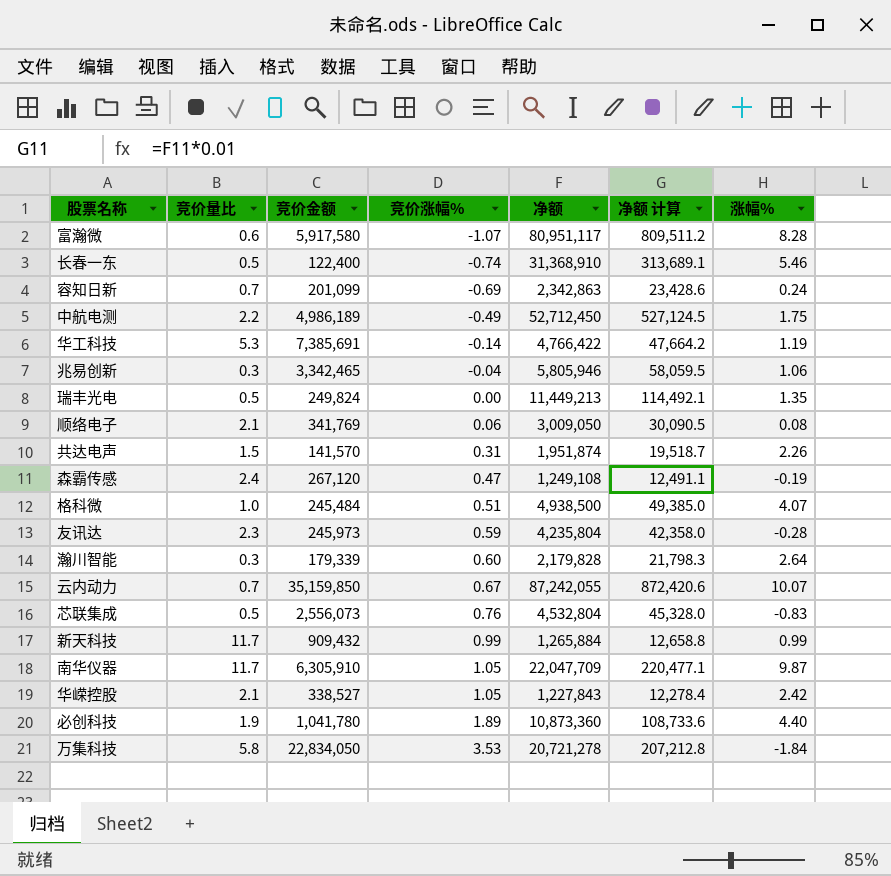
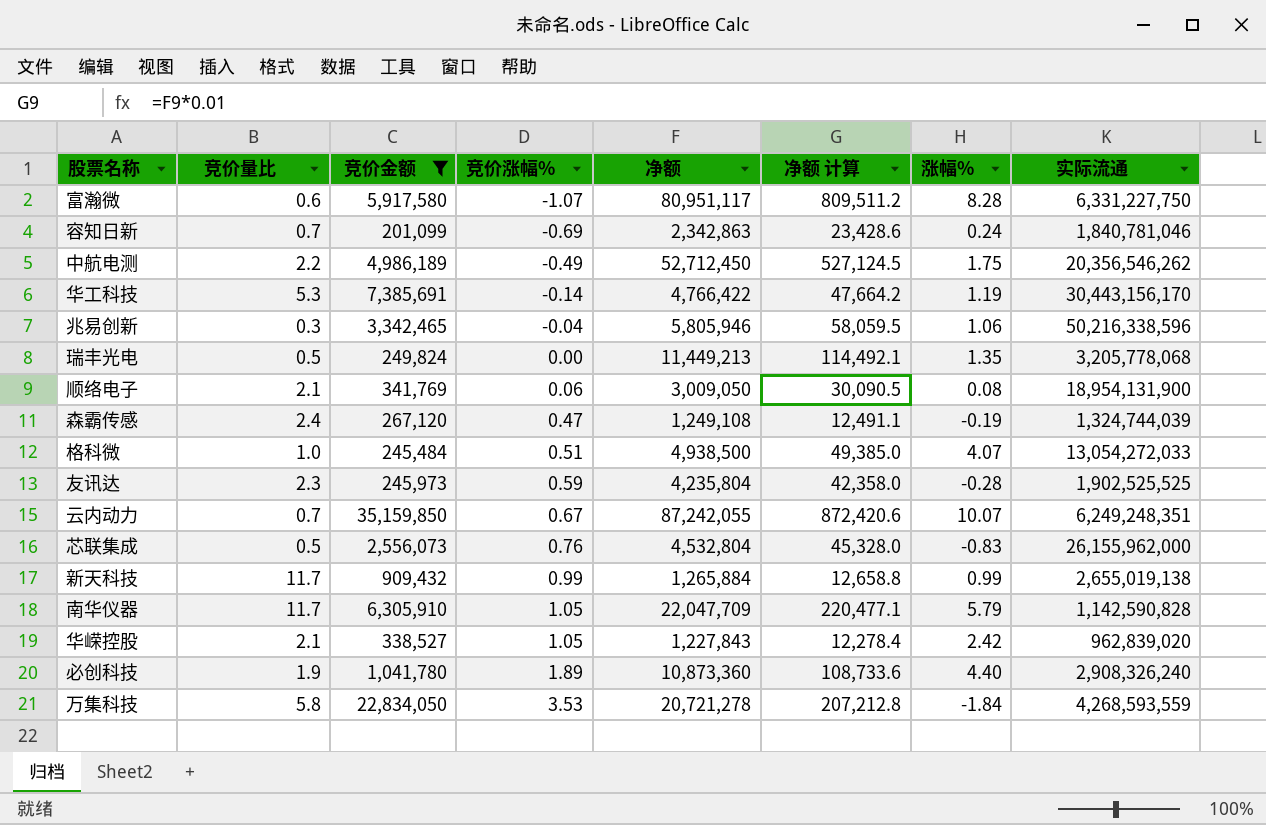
filter: none -> 竞价金额 >= 201,099
column 实际流通 | position: none -> 8
南华仪器 | 涨幅%: 9.87 -> 5.79

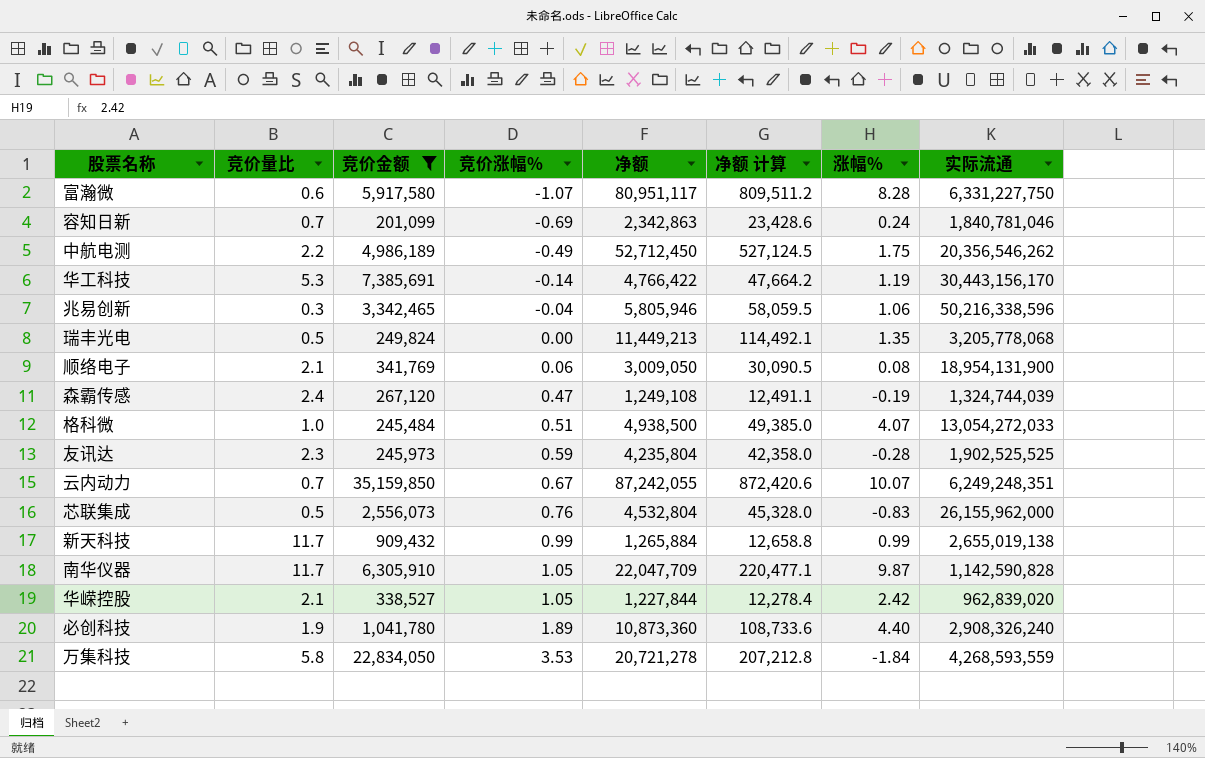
南华仪器 | 涨幅%: 5.79 -> 9.87
华嵘控股 | 净额: 1,227,843 -> 1,227,844

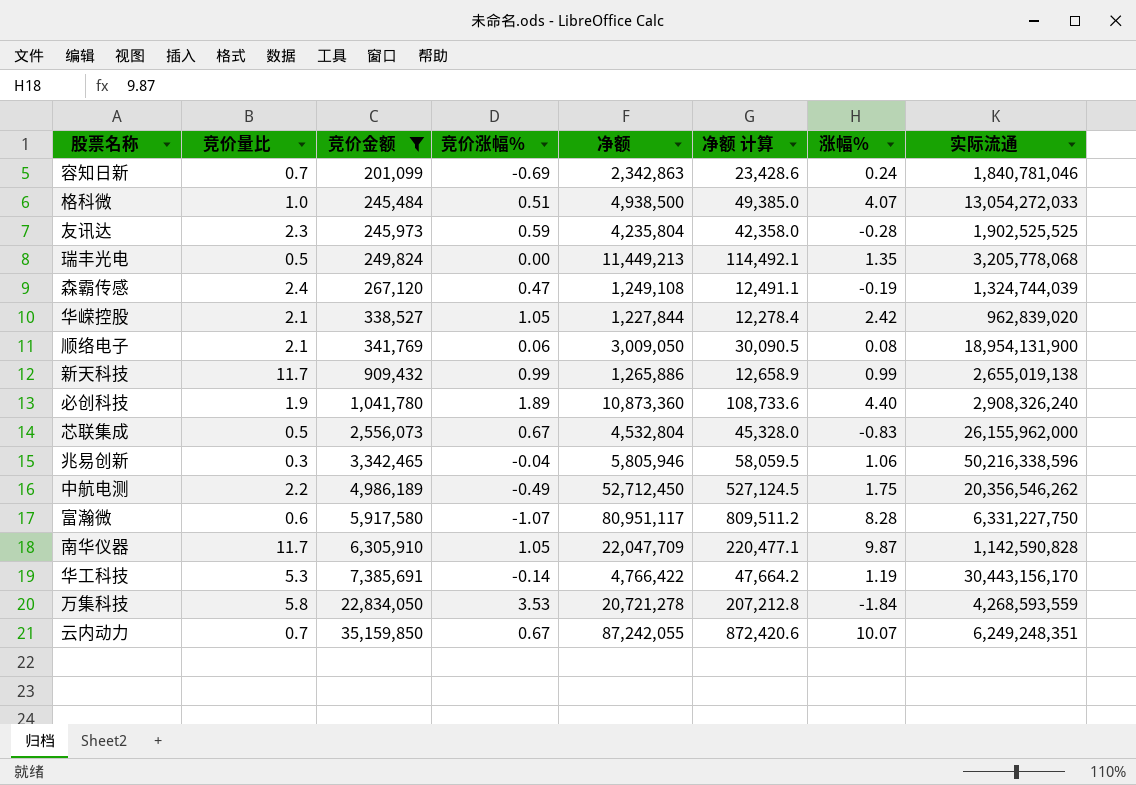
row order: 竞价涨幅% ascending -> 竞价金额 ascending
新天科技 | 净额: 1,265,884 -> 1,265,886
新天科技 | 净额 计算: 12,658.8 -> 12,658.9
芯联集成 | 竞价涨幅%: 0.76 -> 0.67

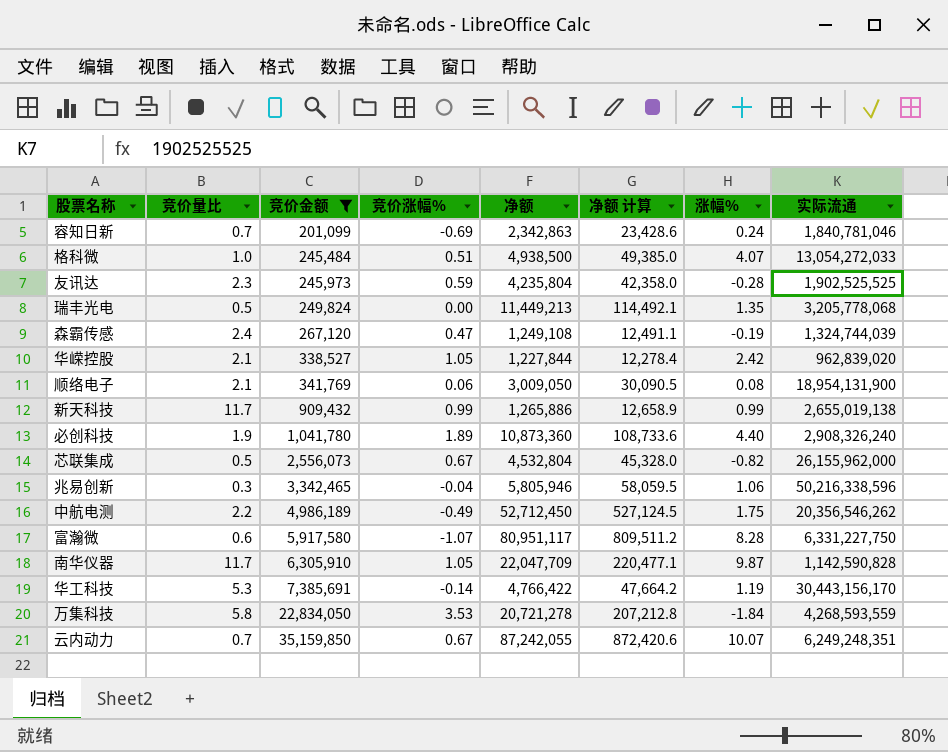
芯联集成 | 涨幅%: -0.83 -> -0.82

